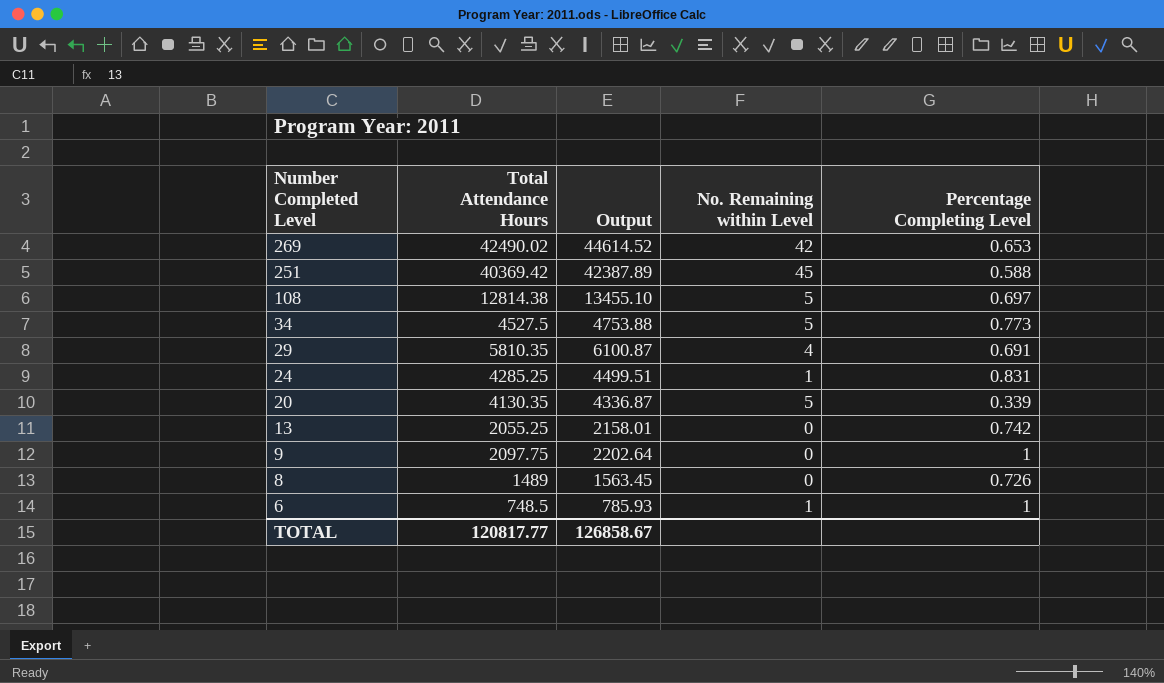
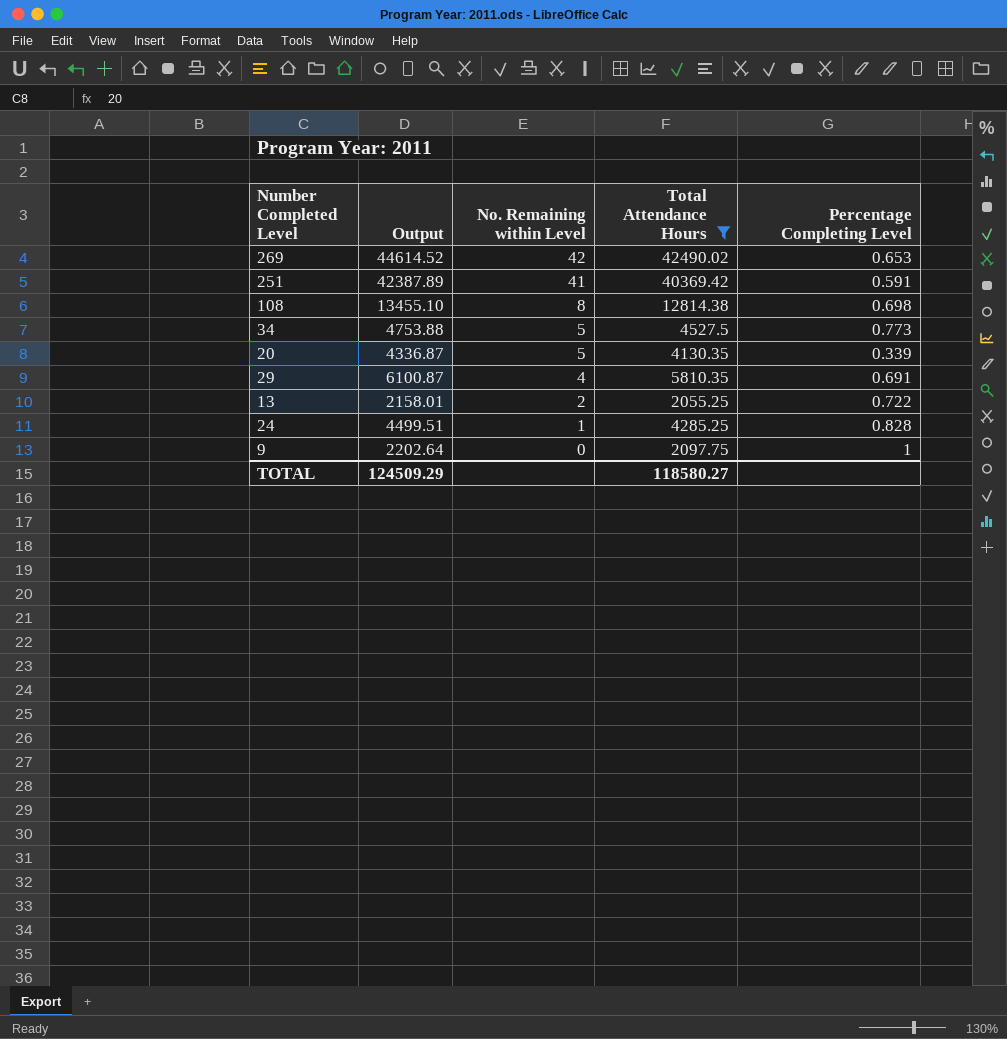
filter: none -> Total Attendance Hours >= 2055.25
row order: Number Completed Level descending -> No. Remaining within Level descending
column Total Attendance Hours | position: 2 -> 4
251 | No. Remaining within Level: 45 -> 41
251 | Percentage Completing Level: 0.588 -> 0.591
108 | No. Remaining within Level: 5 -> 8
108 | Percentage Completing Level: 0.697 -> 0.698
13 | No. Remaining within Level: 0 -> 2
13 | Percentage Completing Level: 0.742 -> 0.722
24 | Percentage Completing Level: 0.831 -> 0.828
TOTAL | Output: 126858.67 -> 124509.29
TOTAL | Total Attendance Hours: 120817.77 -> 118580.27

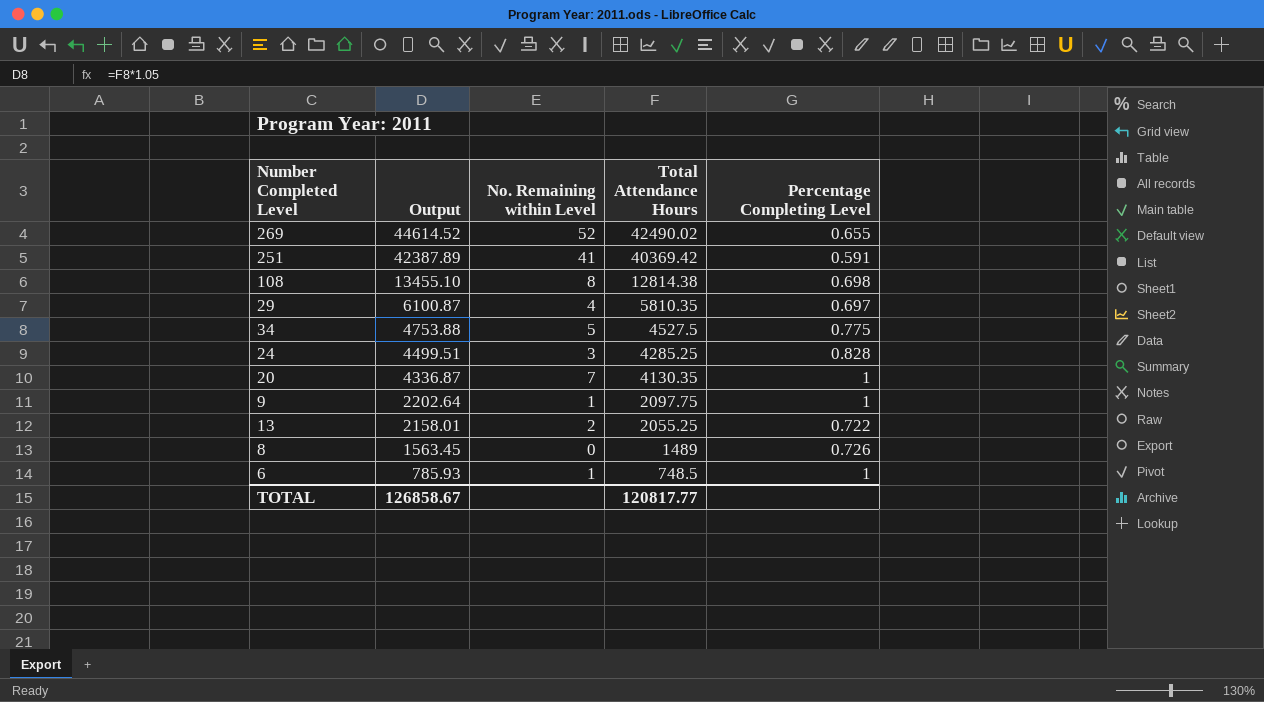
filter: Total Attendance Hours >= 2055.25 -> none
row order: No. Remaining within Level descending -> Output descending
269 | No. Remaining within Level: 42 -> 52
269 | Percentage Completing Level: 0.653 -> 0.655
29 | Percentage Completing Level: 0.691 -> 0.697
34 | Percentage Completing Level: 0.773 -> 0.775
24 | No. Remaining within Level: 1 -> 3
20 | No. Remaining within Level: 5 -> 7
20 | Percentage Completing Level: 0.339 -> 1
9 | No. Remaining within Level: 0 -> 1
TOTAL | Output: 124509.29 -> 126858.67
TOTAL | Total Attendance Hours: 118580.27 -> 120817.77

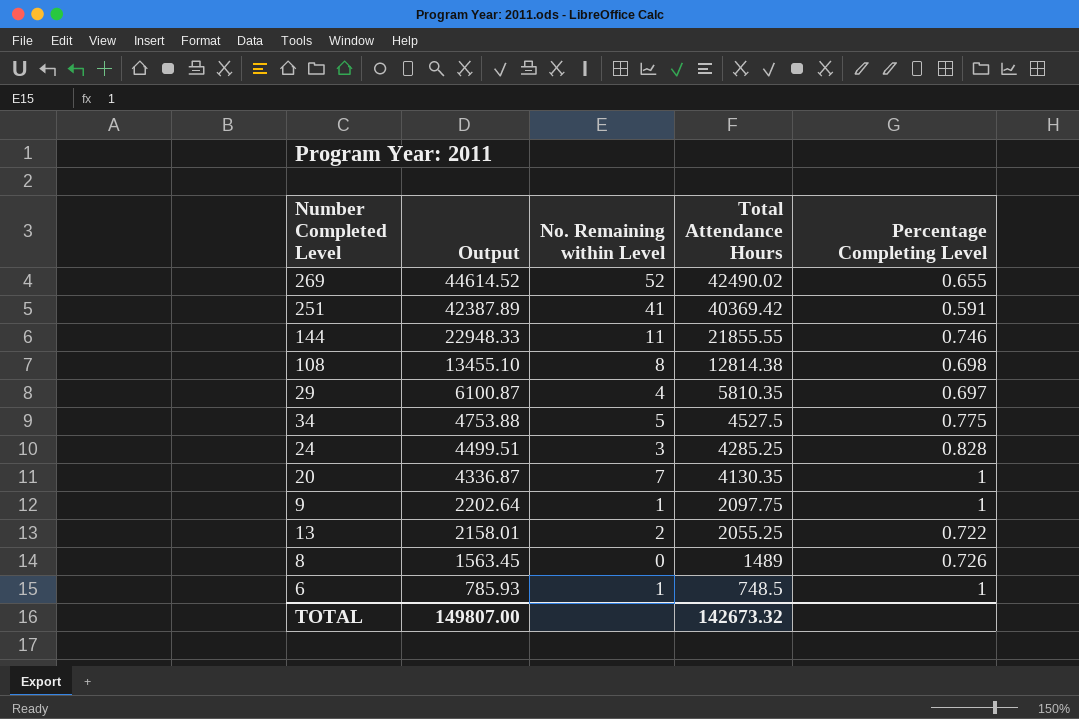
row 144: none -> 22948.33 | 11 | 21855.55 | 0.746
TOTAL | Output: 126858.67 -> 149807.00
TOTAL | Total Attendance Hours: 120817.77 -> 142673.32

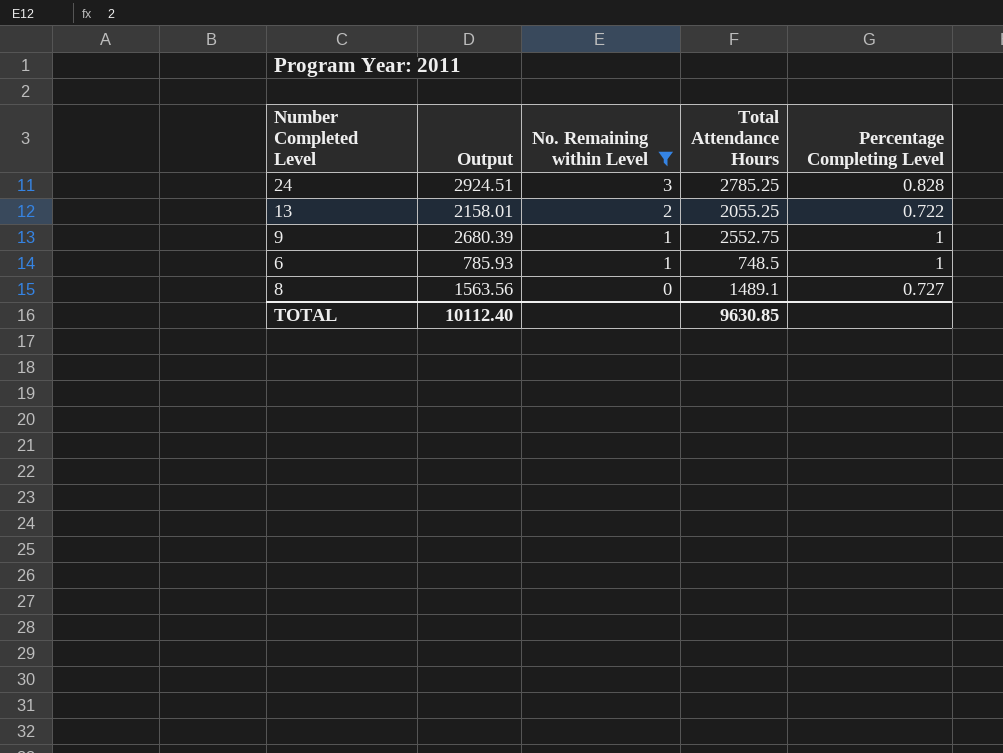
filter: none -> No. Remaining within Level <= 3
row order: Output descending -> No. Remaining within Level descending
24 | Output: 4499.51 -> 2924.51
24 | Total Attendance Hours: 4285.25 -> 2785.25
9 | Output: 2202.64 -> 2680.39
9 | Total Attendance Hours: 2097.75 -> 2552.75
8 | Output: 1563.45 -> 1563.56
8 | Total Attendance Hours: 1489 -> 1489.1
8 | Percentage Completing Level: 0.726 -> 0.727
TOTAL | Output: 149807.00 -> 10112.40
TOTAL | Total Attendance Hours: 142673.32 -> 9630.85

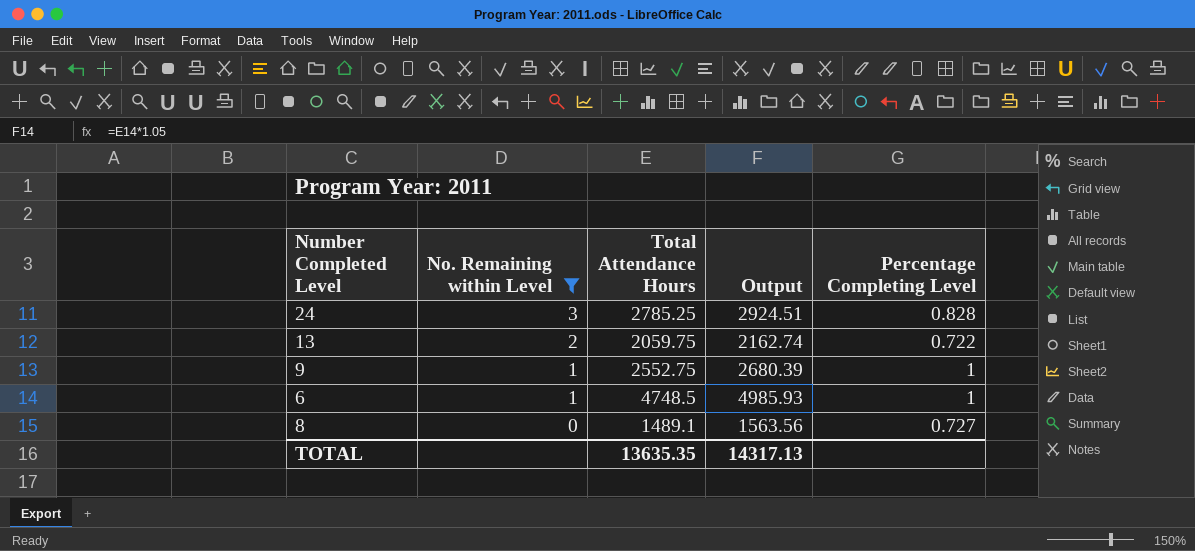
column Output | position: 2 -> 4
13 | Total Attendance Hours: 2055.25 -> 2059.75
13 | Output: 2158.01 -> 2162.74
6 | Total Attendance Hours: 748.5 -> 4748.5
6 | Output: 785.93 -> 4985.93
TOTAL | Total Attendance Hours: 9630.85 -> 13635.35
TOTAL | Output: 10112.40 -> 14317.13

